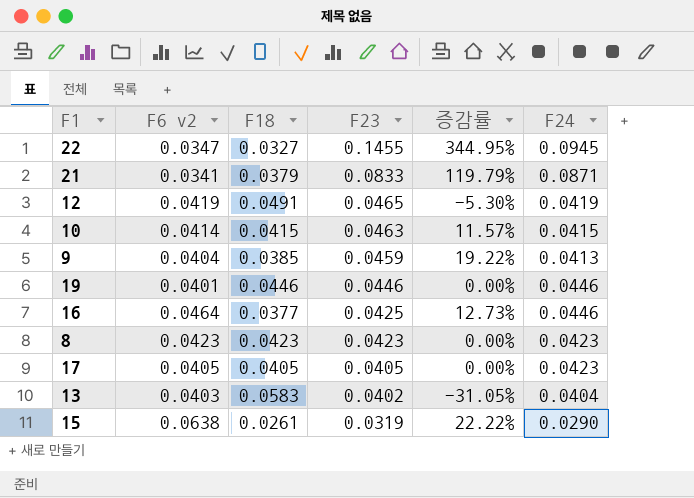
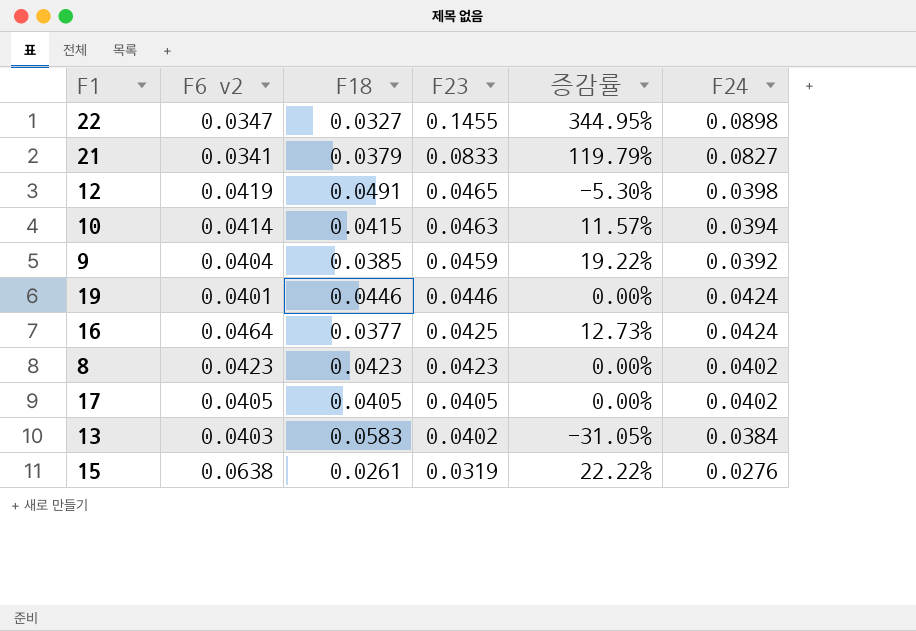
22 | F24: 0.0945 -> 0.0898
21 | F24: 0.0871 -> 0.0827
12 | F24: 0.0419 -> 0.0398
10 | F24: 0.0415 -> 0.0394
9 | F24: 0.0413 -> 0.0392
19 | F24: 0.0446 -> 0.0424
16 | F24: 0.0446 -> 0.0424
8 | F24: 0.0423 -> 0.0402
17 | F24: 0.0423 -> 0.0402
13 | F24: 0.0404 -> 0.0384
15 | F24: 0.0290 -> 0.0276

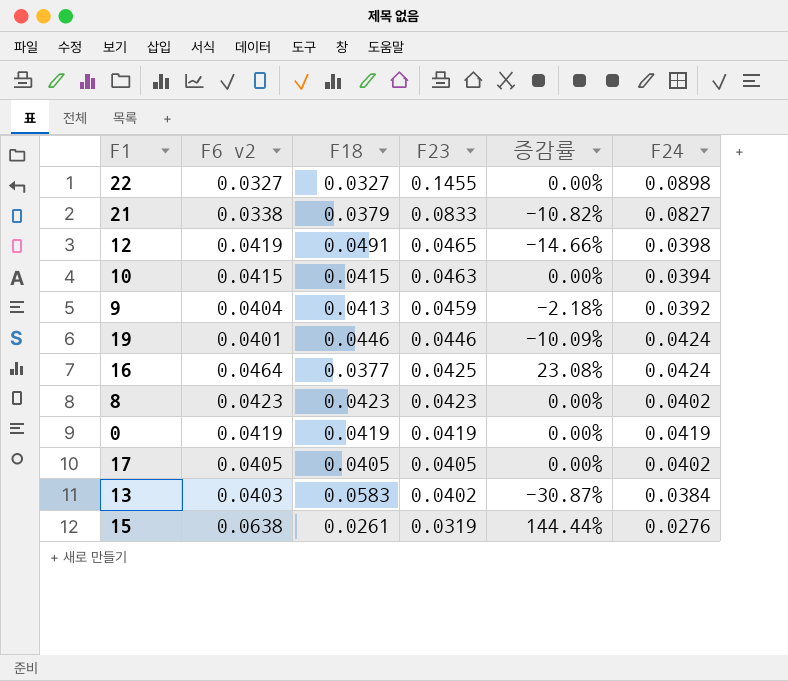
column 증감률 | formula: ([F23] - [F18]) / [F18] -> ([F6 v2] - [F18]) / [F18]
22 | F6 v2: 0.0347 -> 0.0327
21 | F6 v2: 0.0341 -> 0.0338
10 | F6 v2: 0.0414 -> 0.0415
9 | F18: 0.0385 -> 0.0413
row 0: none -> 0.0419 | 0.0419 | 0.0419 | 0.00% | 0.0419

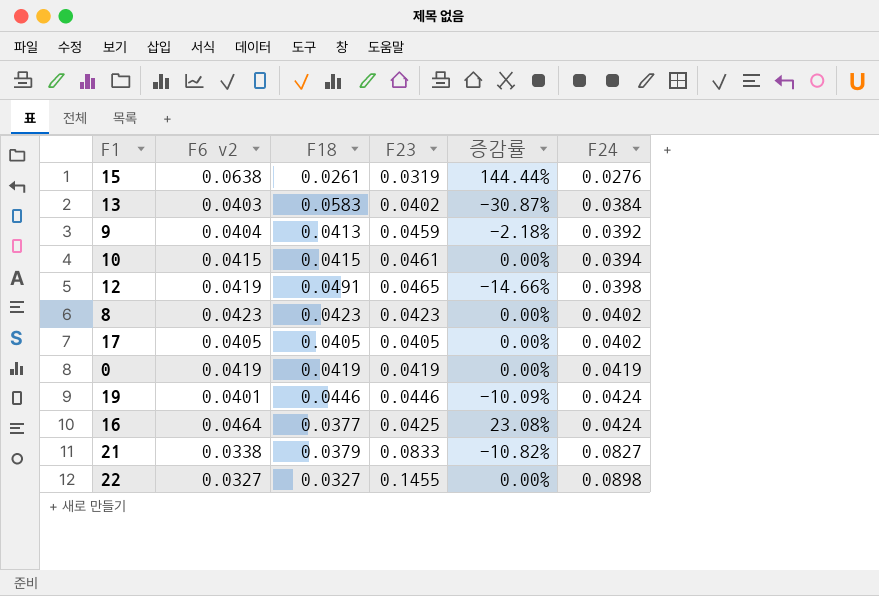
row order: F23 descending -> F24 ascending
10 | F23: 0.0463 -> 0.0461

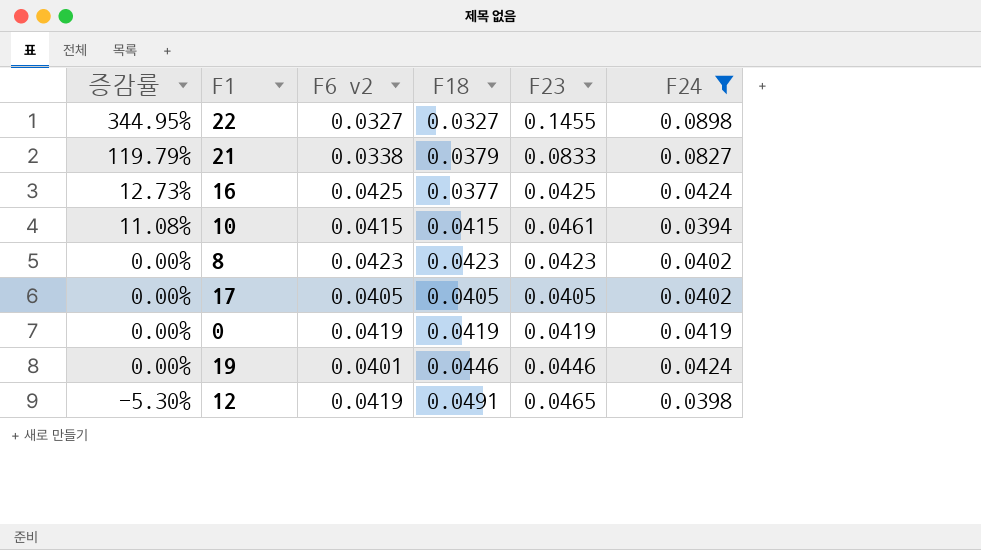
filter: none -> F24 >= 0.0394
row order: F24 ascending -> 증감률 descending
column 증감률 | formula: ([F6 v2] - [F18]) / [F18] -> ([F23] - [F18]) / [F18]
column 증감률 | position: 5 -> 1
16 | F6 v2: 0.0464 -> 0.0425

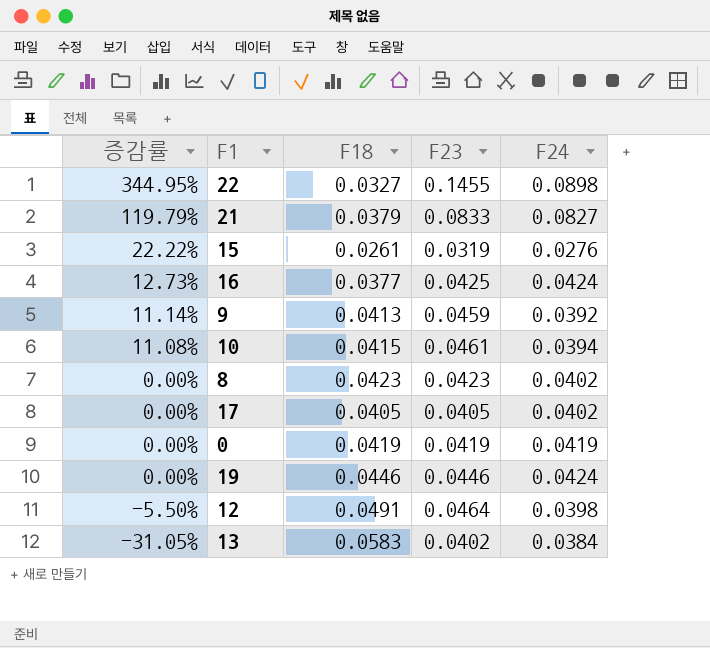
filter: F24 >= 0.0394 -> none
column F6 v2 | position: 3 -> none
12 | 증감률: -5.30% -> -5.50%
12 | F23: 0.0465 -> 0.0464

